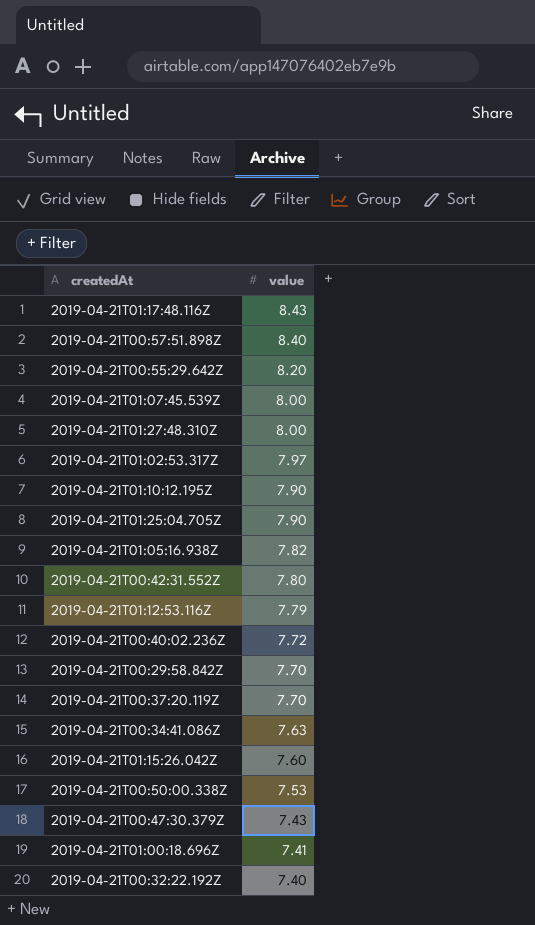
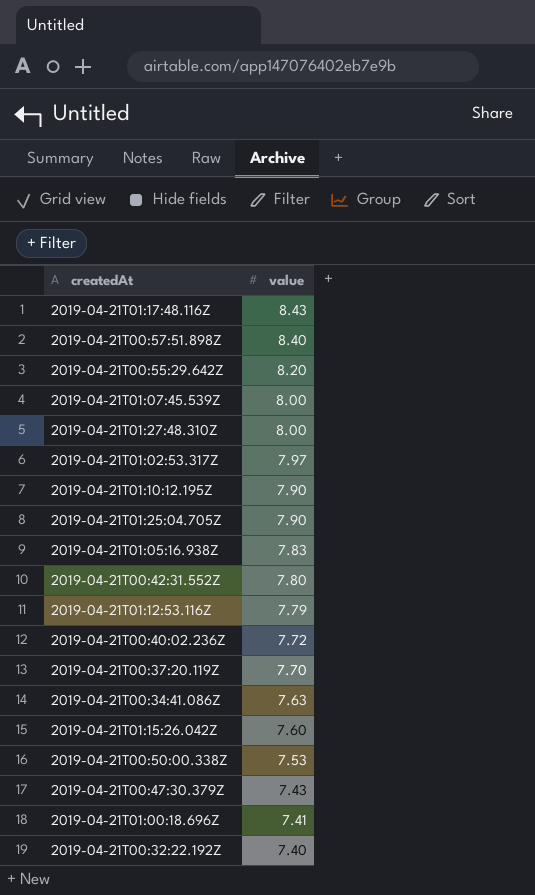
row 2019-04-21T00:29:58.842Z: 7.70 -> none
2019-04-21T01:05:16.938Z | value: 7.82 -> 7.83

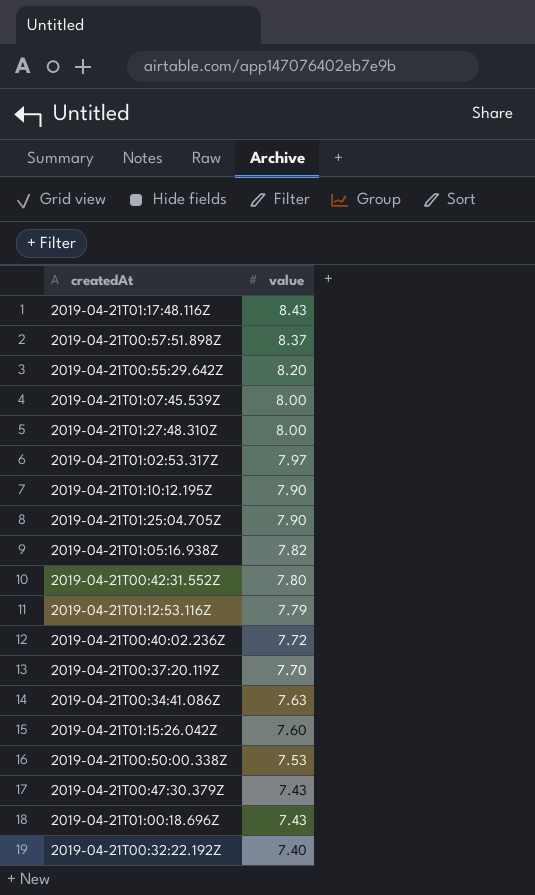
2019-04-21T00:57:51.898Z | value: 8.40 -> 8.37
2019-04-21T01:05:16.938Z | value: 7.83 -> 7.82
2019-04-21T01:00:18.696Z | value: 7.41 -> 7.43

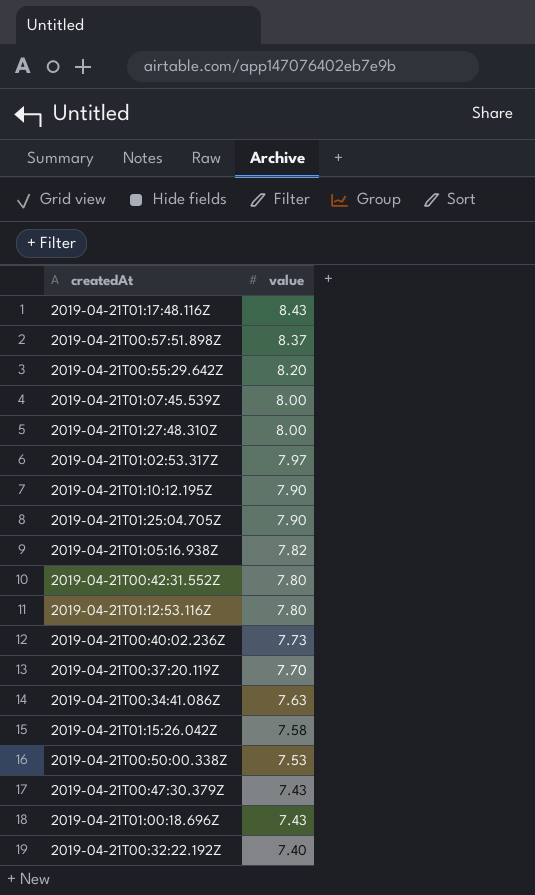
2019-04-21T01:12:53.116Z | value: 7.79 -> 7.80
2019-04-21T00:40:02.236Z | value: 7.72 -> 7.73
2019-04-21T01:15:26.042Z | value: 7.60 -> 7.58

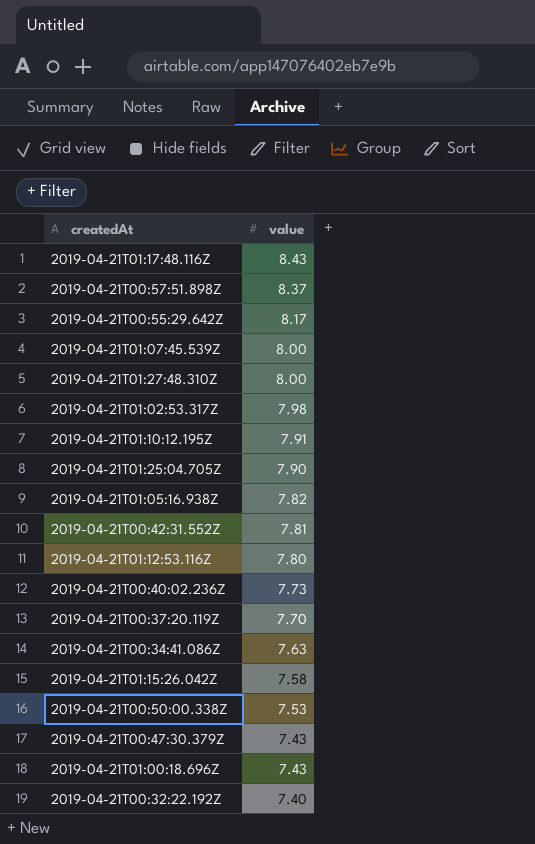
2019-04-21T00:55:29.642Z | value: 8.20 -> 8.17
2019-04-21T01:02:53.317Z | value: 7.97 -> 7.98
2019-04-21T01:10:12.195Z | value: 7.90 -> 7.91
2019-04-21T00:42:31.552Z | value: 7.80 -> 7.81

